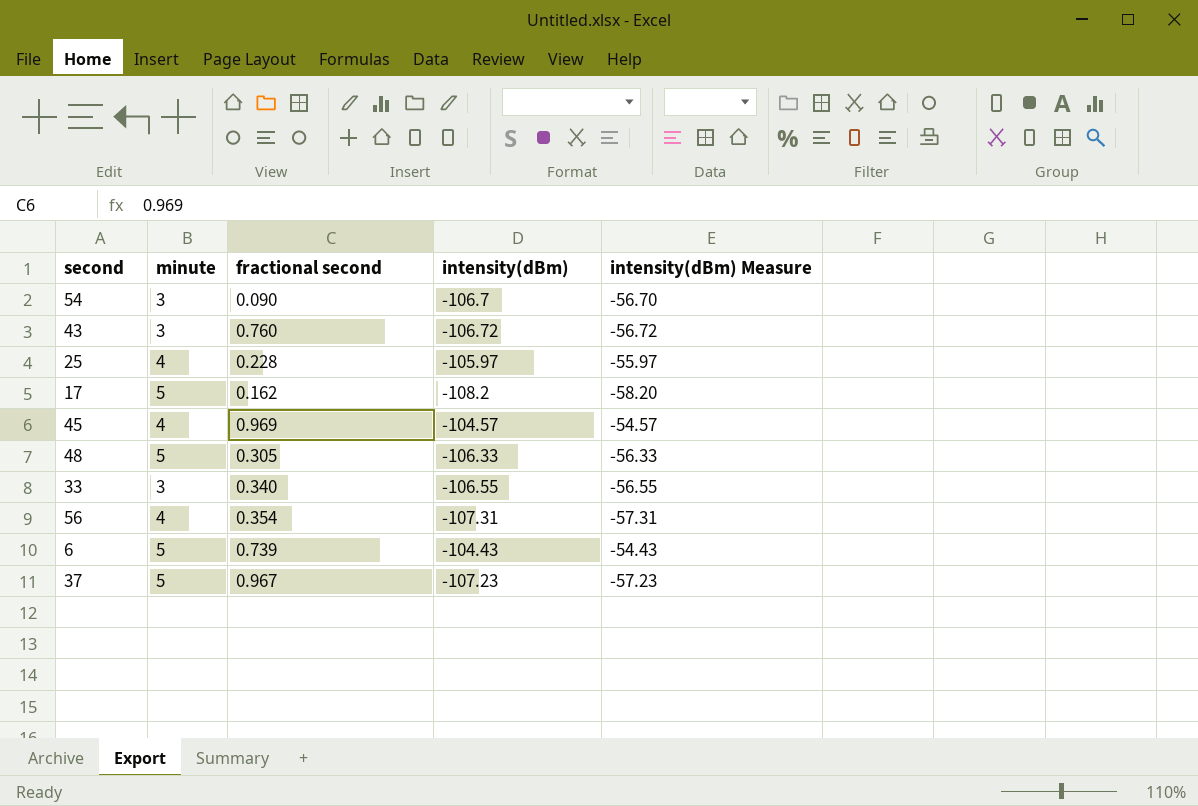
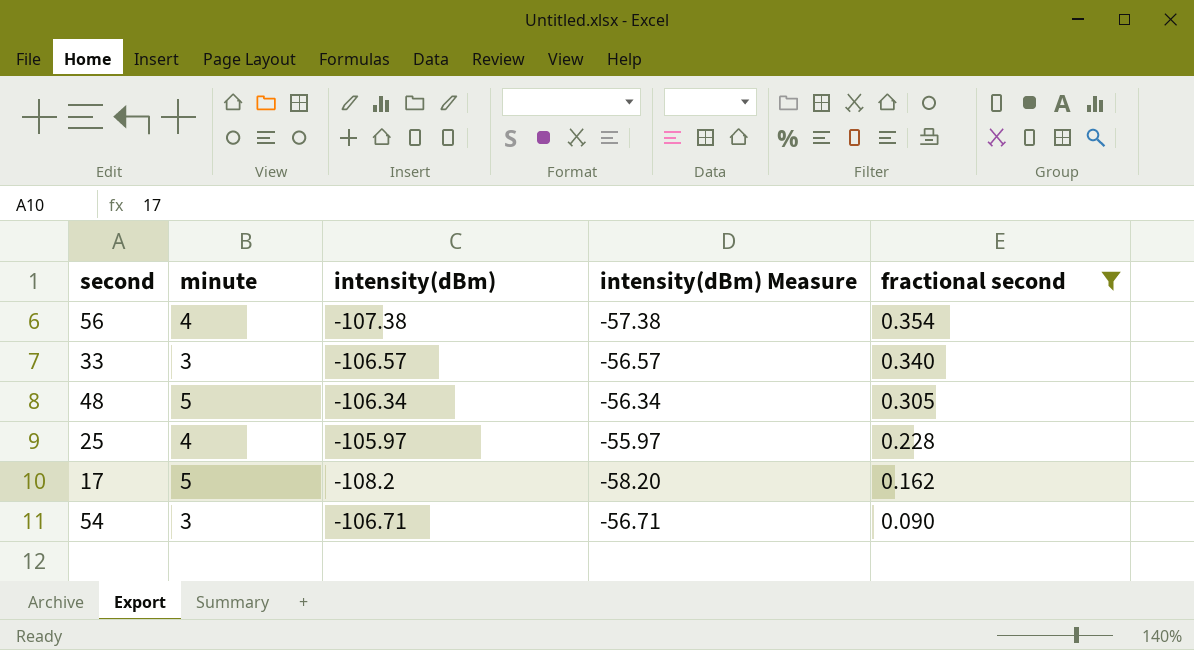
filter: none -> fractional second <= 0.354
row order: none -> fractional second descending
column fractional second | position: 3 -> 5
56 | intensity(dBm): -107.31 -> -107.38
56 | intensity(dBm) Measure: -57.31 -> -57.38
33 | intensity(dBm): -106.55 -> -106.57
33 | intensity(dBm) Measure: -56.55 -> -56.57
48 | intensity(dBm): -106.33 -> -106.34
48 | intensity(dBm) Measure: -56.33 -> -56.34
54 | intensity(dBm): -106.7 -> -106.71
54 | intensity(dBm) Measure: -56.70 -> -56.71

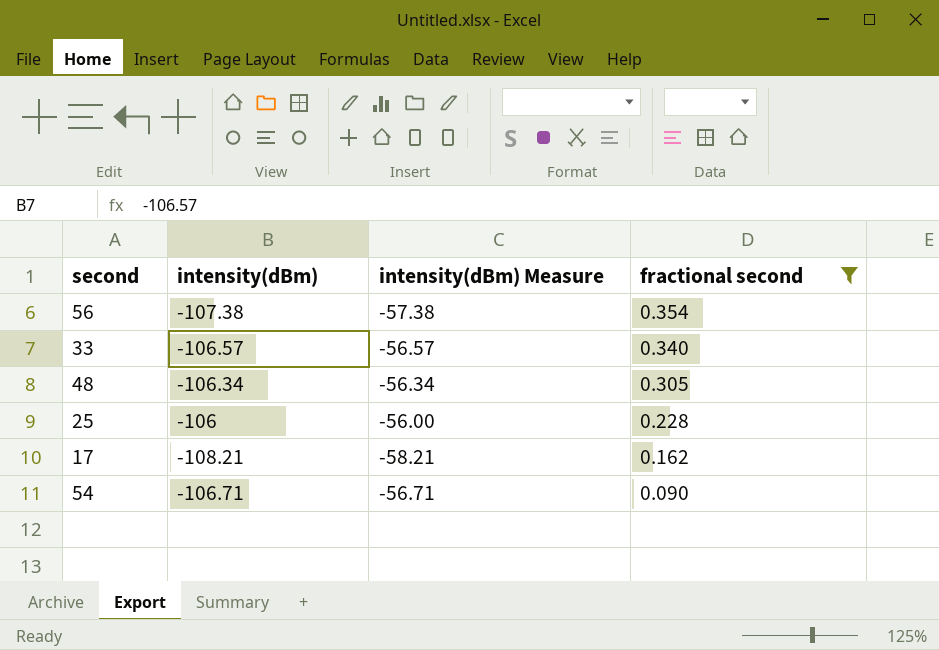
column minute | position: 2 -> none
25 | intensity(dBm): -105.97 -> -106
25 | intensity(dBm) Measure: -55.97 -> -56.00
17 | intensity(dBm): -108.2 -> -108.21
17 | intensity(dBm) Measure: -58.20 -> -58.21

